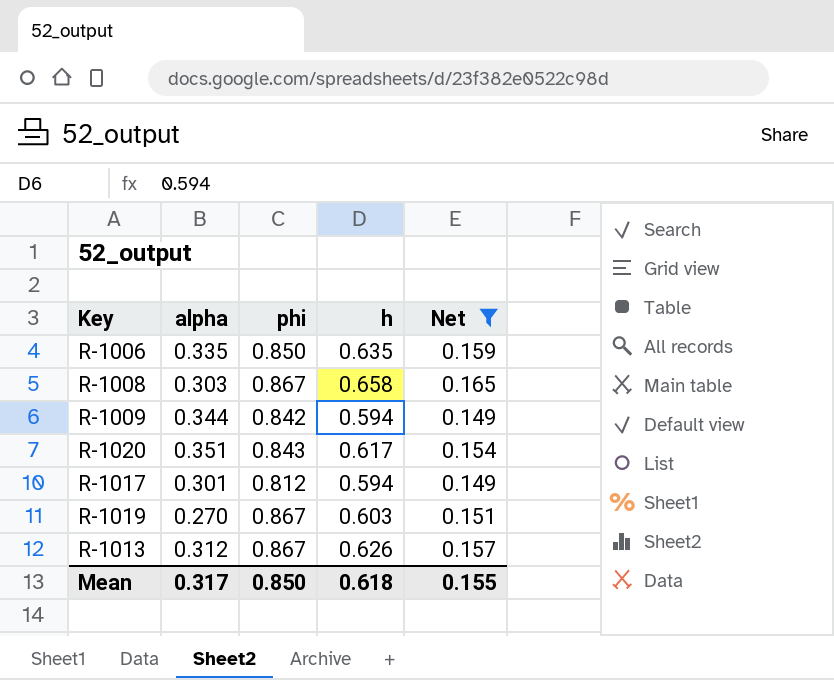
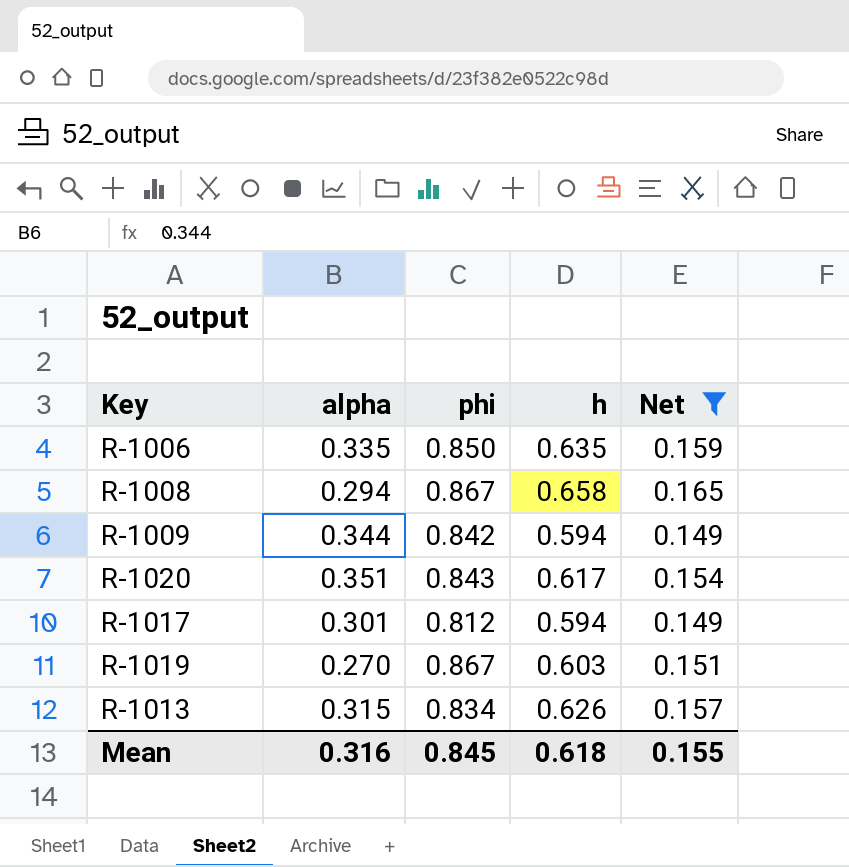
R-1008 | alpha: 0.303 -> 0.294
R-1013 | alpha: 0.312 -> 0.315
R-1013 | phi: 0.867 -> 0.834
Mean | alpha: 0.317 -> 0.316
Mean | phi: 0.850 -> 0.845

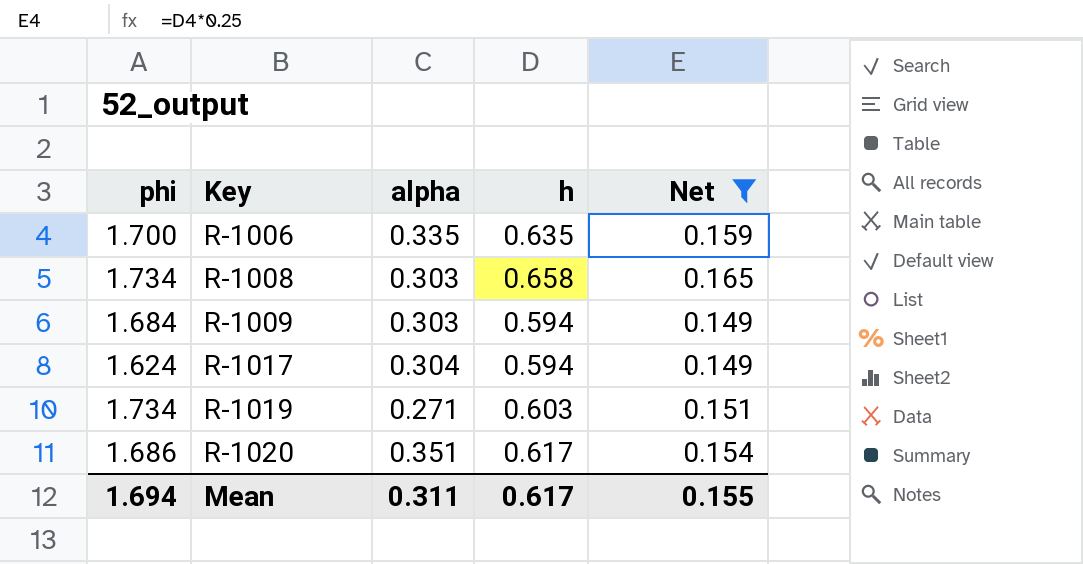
row order: none -> Key ascending
column phi | position: 3 -> 1
row R-1013: 0.315 | 0.834 | 0.626 | 0.157 -> none
R-1006 | phi: 0.850 -> 1.700
R-1008 | phi: 0.867 -> 1.734
R-1008 | alpha: 0.294 -> 0.303
R-1009 | phi: 0.842 -> 1.684
R-1009 | alpha: 0.344 -> 0.303
R-1017 | phi: 0.812 -> 1.624
R-1017 | alpha: 0.301 -> 0.304
R-1019 | phi: 0.867 -> 1.734
R-1019 | alpha: 0.270 -> 0.271
R-1020 | phi: 0.843 -> 1.686
Mean | phi: 0.845 -> 1.694
Mean | alpha: 0.316 -> 0.311
Mean | h: 0.618 -> 0.617

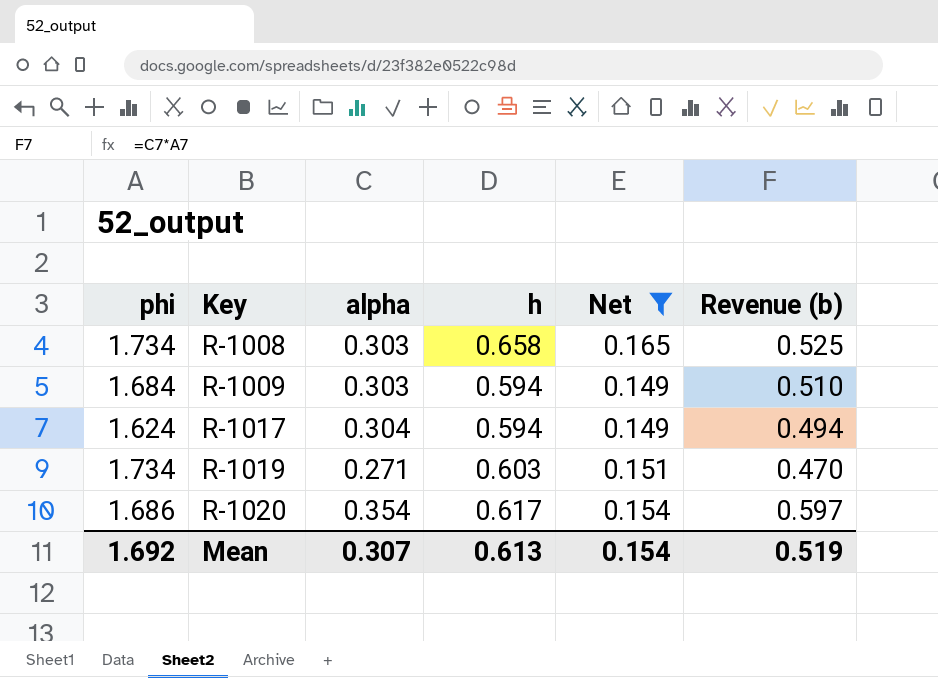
column Revenue (b) | formula: none -> [phi] * [alpha]
row R-1006: 1.700 | 0.335 | 0.635 | 0.159 -> none
R-1020 | alpha: 0.351 -> 0.354
Mean | phi: 1.694 -> 1.692
Mean | alpha: 0.311 -> 0.307
Mean | h: 0.617 -> 0.613
Mean | Net: 0.155 -> 0.154

